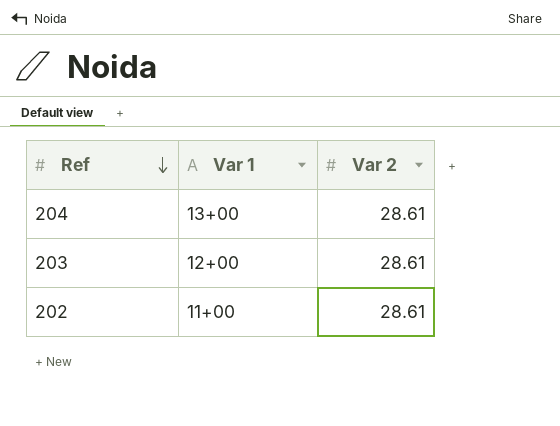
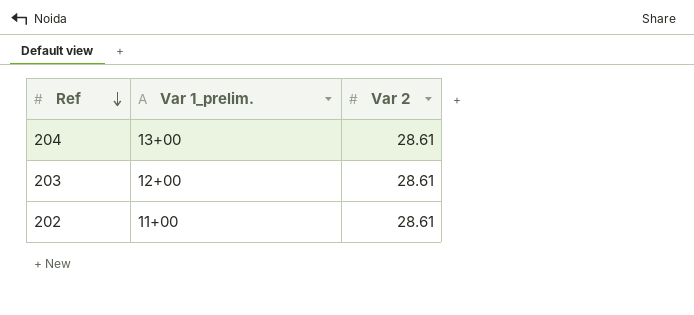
column name: Var 1 -> Var 1_prelim.

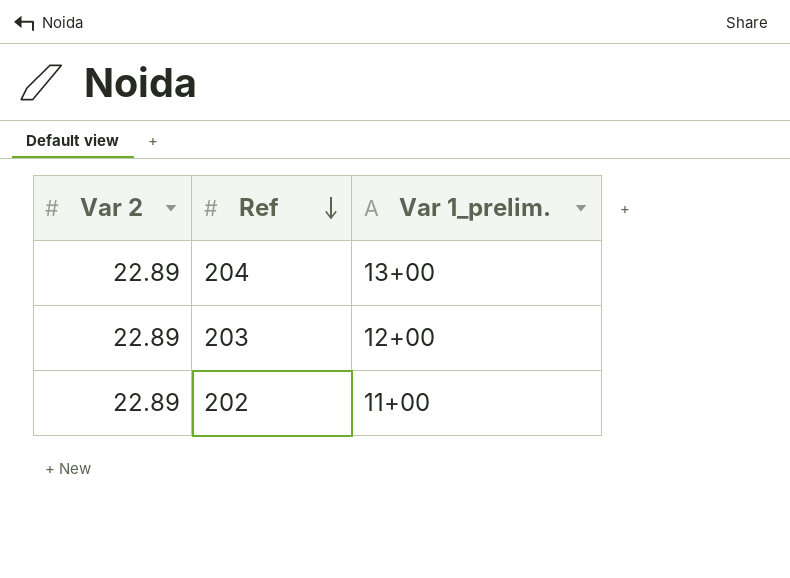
column Var 2 | position: 3 -> 1
204 | Var 2: 28.61 -> 22.89
203 | Var 2: 28.61 -> 22.89
202 | Var 2: 28.61 -> 22.89

